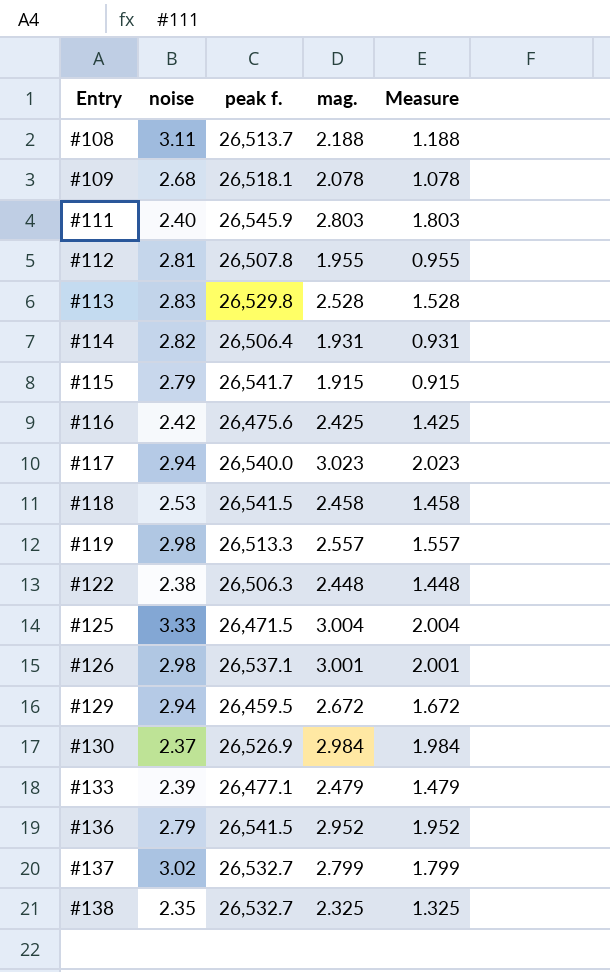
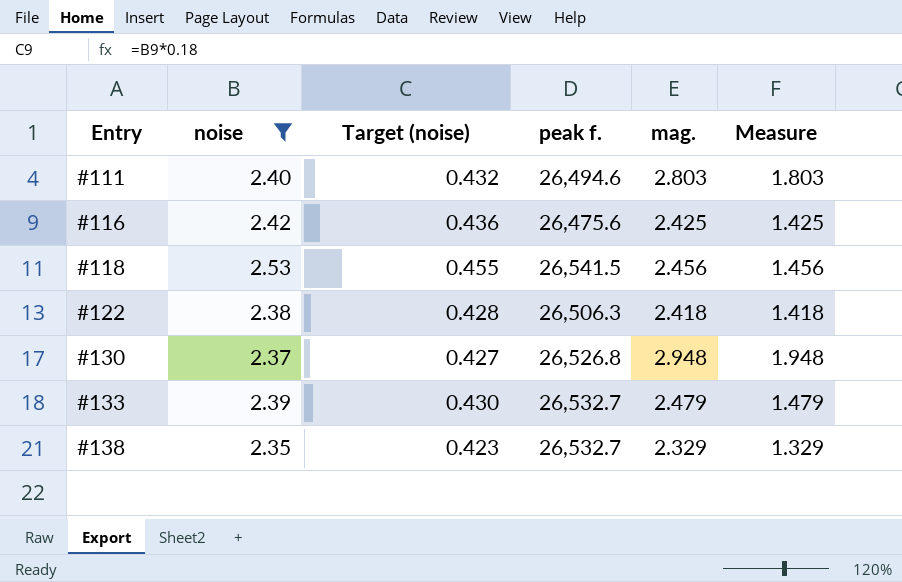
filter: none -> noise <= 2.53
column Target (noise) | formula: none -> [noise] * 0.18
#111 | peak f.: 26,545.9 -> 26,494.6
#118 | mag.: 2.458 -> 2.456
#118 | Measure: 1.458 -> 1.456
#122 | mag.: 2.448 -> 2.418
#122 | Measure: 1.448 -> 1.418
#130 | peak f.: 26,526.9 -> 26,526.8
#130 | mag.: 2.984 -> 2.948
#130 | Measure: 1.984 -> 1.948
#133 | peak f.: 26,477.1 -> 26,532.7
#138 | mag.: 2.325 -> 2.329
#138 | Measure: 1.325 -> 1.329

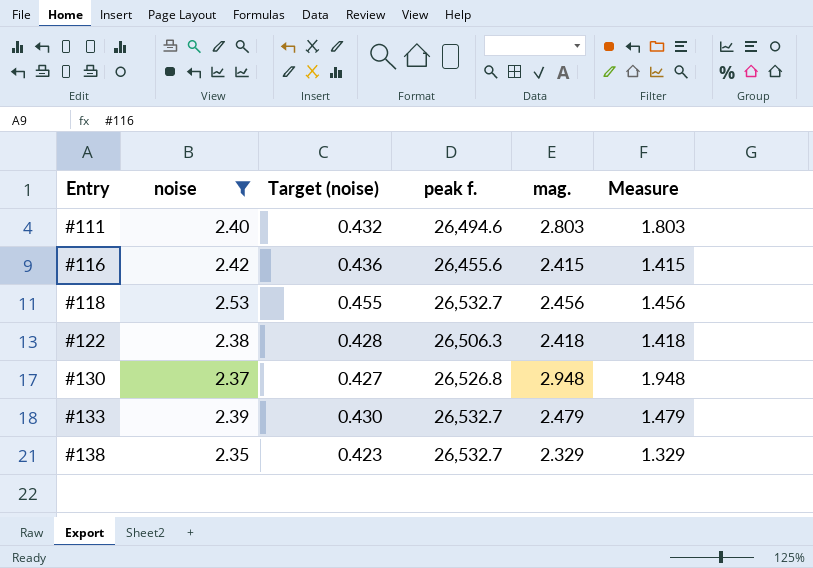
#116 | peak f.: 26,475.6 -> 26,455.6
#116 | mag.: 2.425 -> 2.415
#116 | Measure: 1.425 -> 1.415
#118 | peak f.: 26,541.5 -> 26,532.7

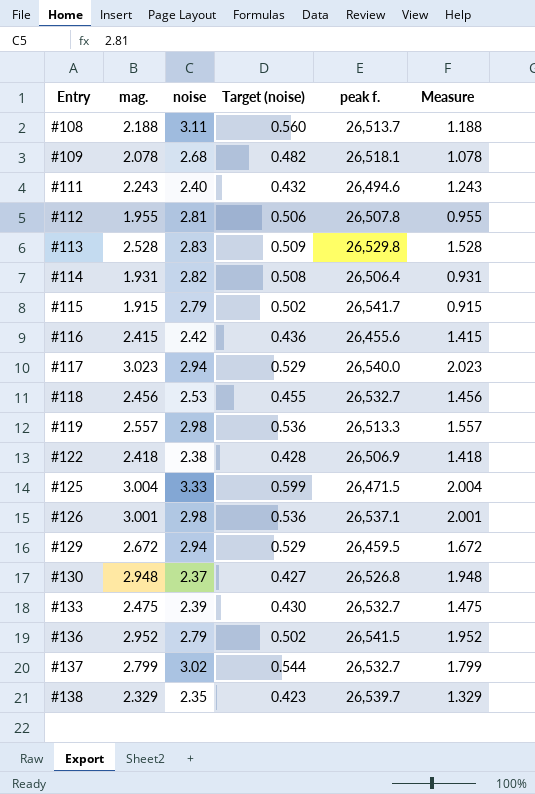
filter: noise <= 2.53 -> none
column mag. | position: 5 -> 2
#111 | mag.: 2.803 -> 2.243
#111 | Measure: 1.803 -> 1.243
#122 | peak f.: 26,506.3 -> 26,506.9
#133 | mag.: 2.479 -> 2.475
#133 | Measure: 1.479 -> 1.475
#138 | peak f.: 26,532.7 -> 26,539.7

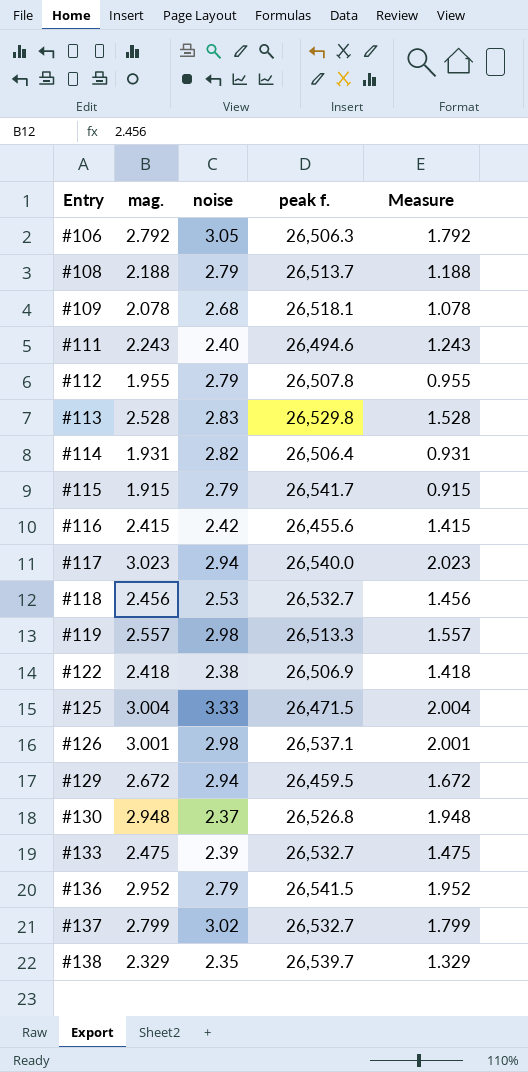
column Target (noise) | formula: [noise] * 0.18 -> none
row #106: none -> 2.792 | 3.05 | 26,506.3 | 1.792
#108 | noise: 3.11 -> 2.79
#112 | noise: 2.81 -> 2.79

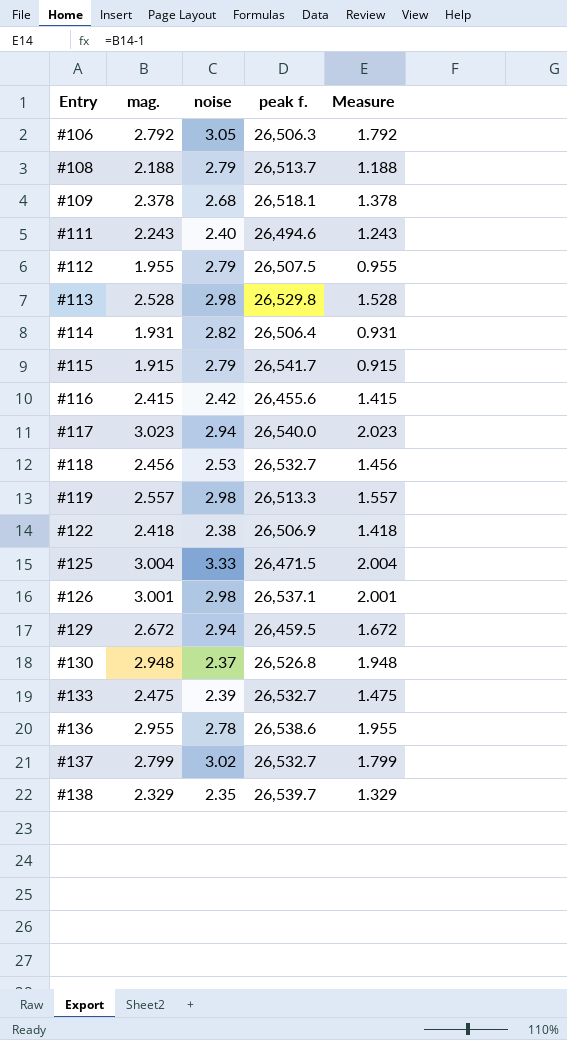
#109 | mag.: 2.078 -> 2.378
#109 | Measure: 1.078 -> 1.378
#112 | peak f.: 26,507.8 -> 26,507.5
#113 | noise: 2.83 -> 2.98
#136 | mag.: 2.952 -> 2.955
#136 | noise: 2.79 -> 2.78
#136 | peak f.: 26,541.5 -> 26,538.6
#136 | Measure: 1.952 -> 1.955

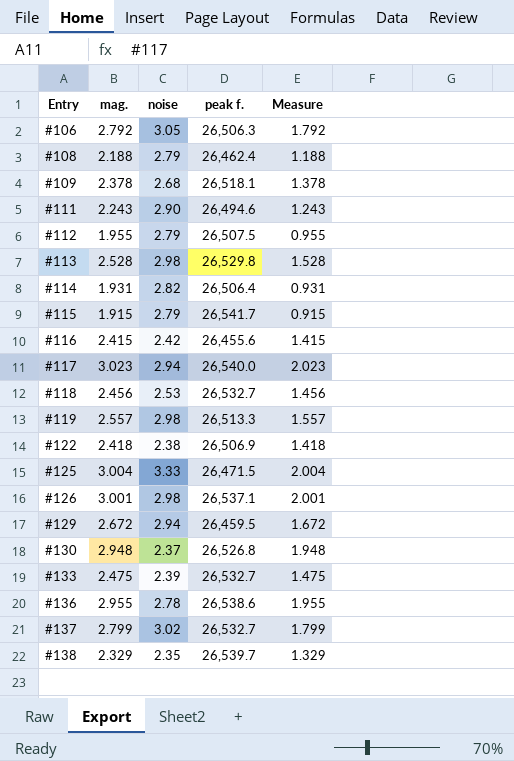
#108 | peak f.: 26,513.7 -> 26,462.4
#111 | noise: 2.40 -> 2.90

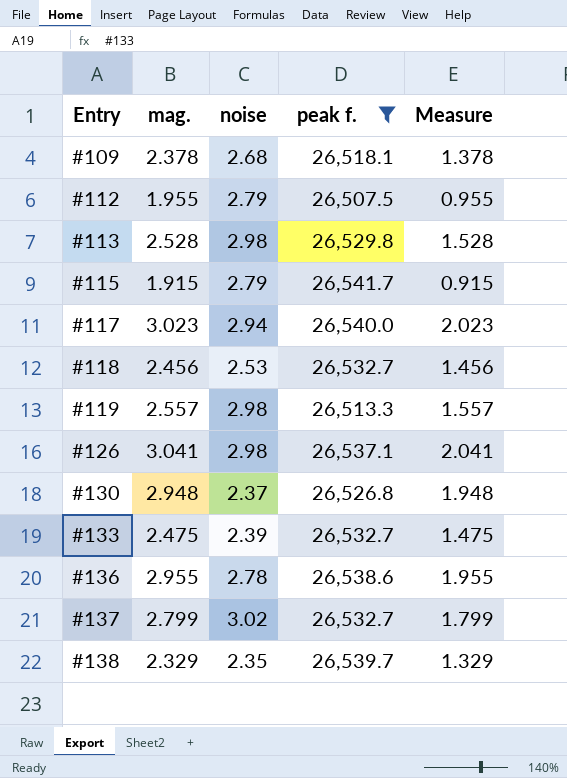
filter: none -> peak f. >= 26,507.5
#126 | mag.: 3.001 -> 3.041
#126 | Measure: 2.001 -> 2.041

